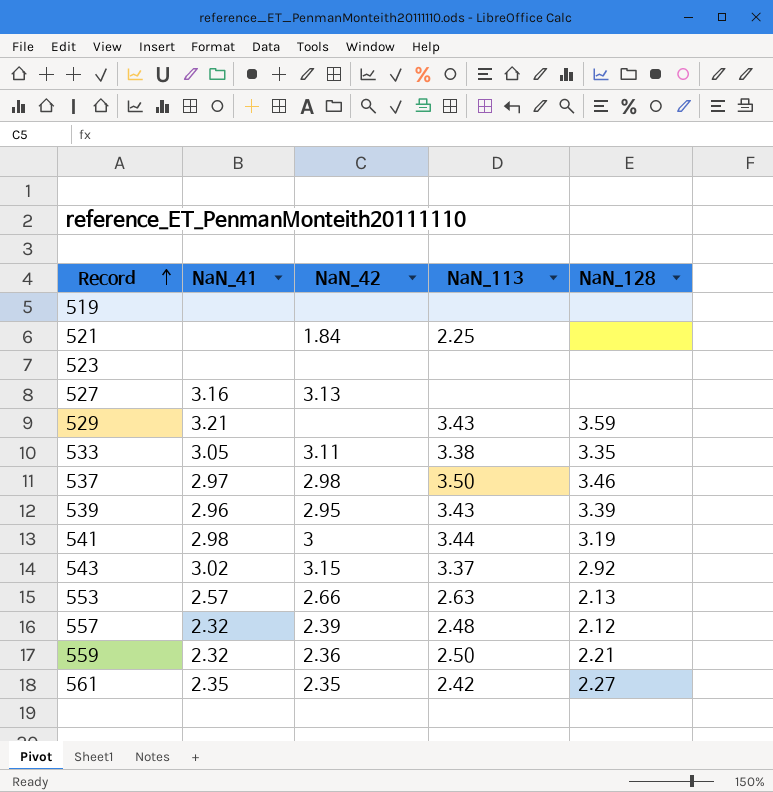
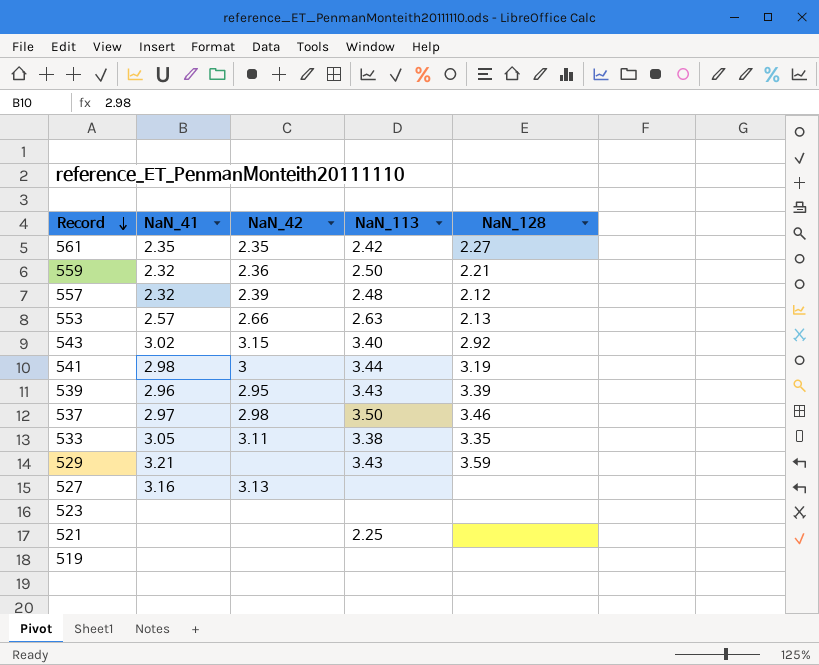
row order: Record ascending -> Record descending
543 | NaN_113: 3.37 -> 3.40
521 | NaN_42: 1.84 -> none

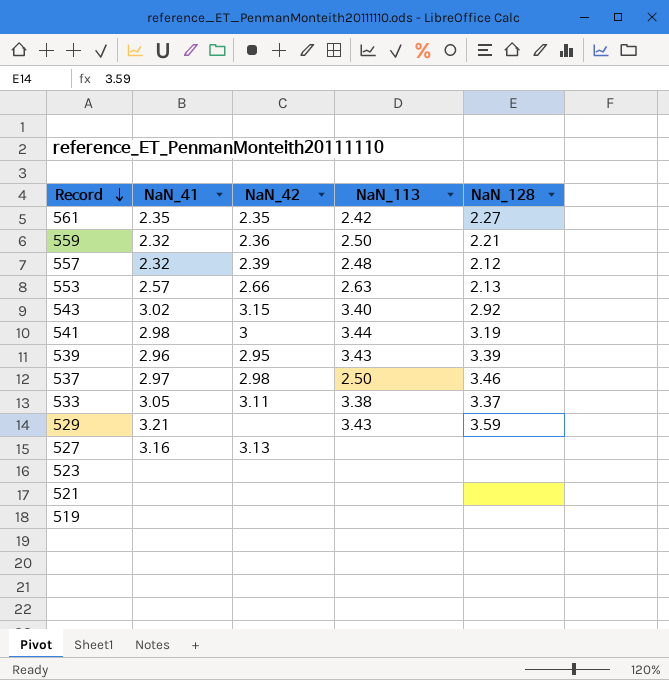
537 | NaN_113: 3.50 -> 2.50
533 | NaN_128: 3.35 -> 3.37
521 | NaN_113: 2.25 -> none

